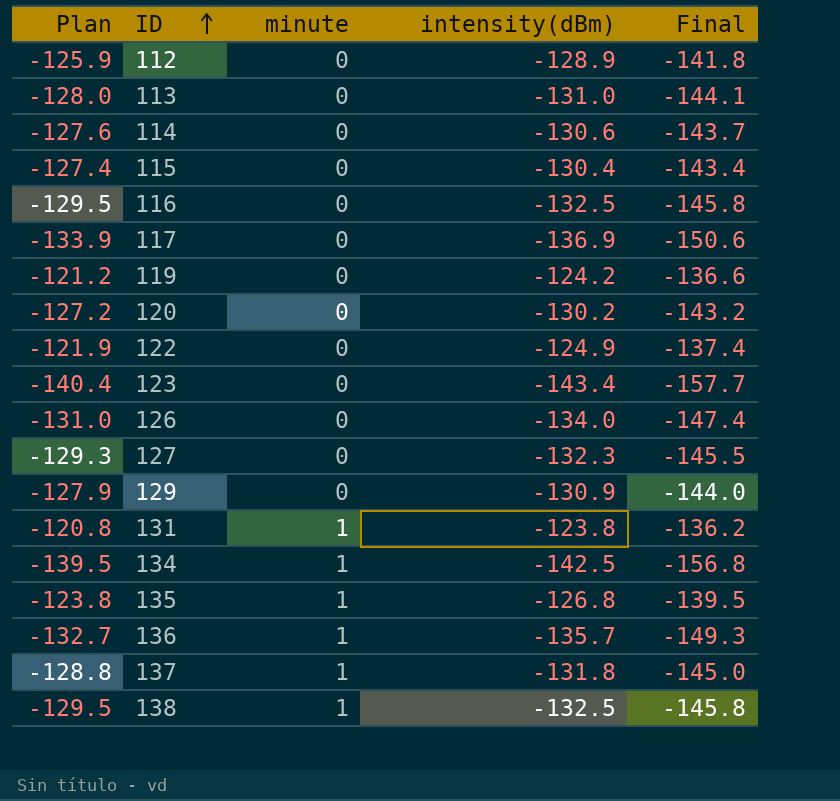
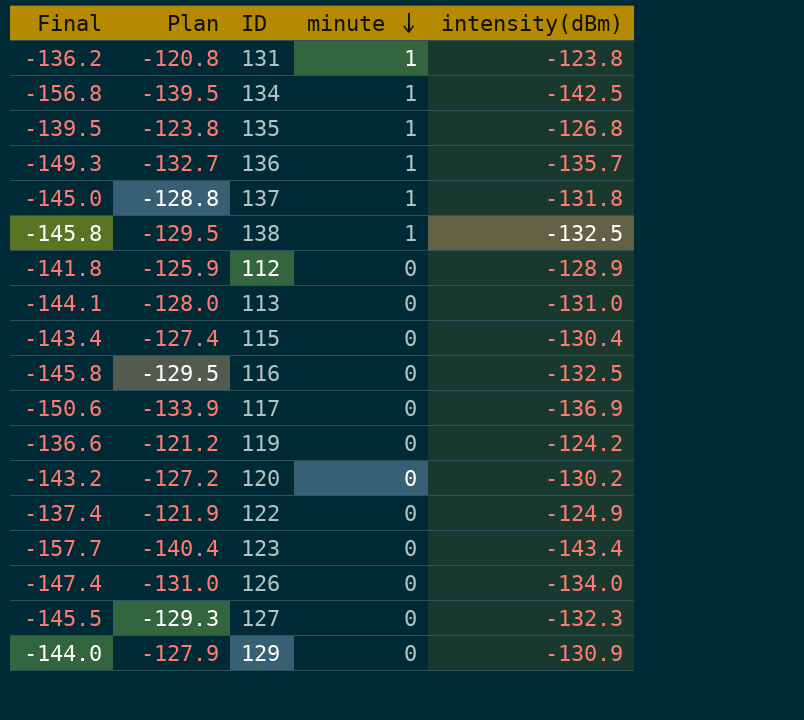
row order: ID ascending -> minute descending
column Final | position: 5 -> 1
row 114: -127.6 | 0 | -130.6 | -143.7 -> none

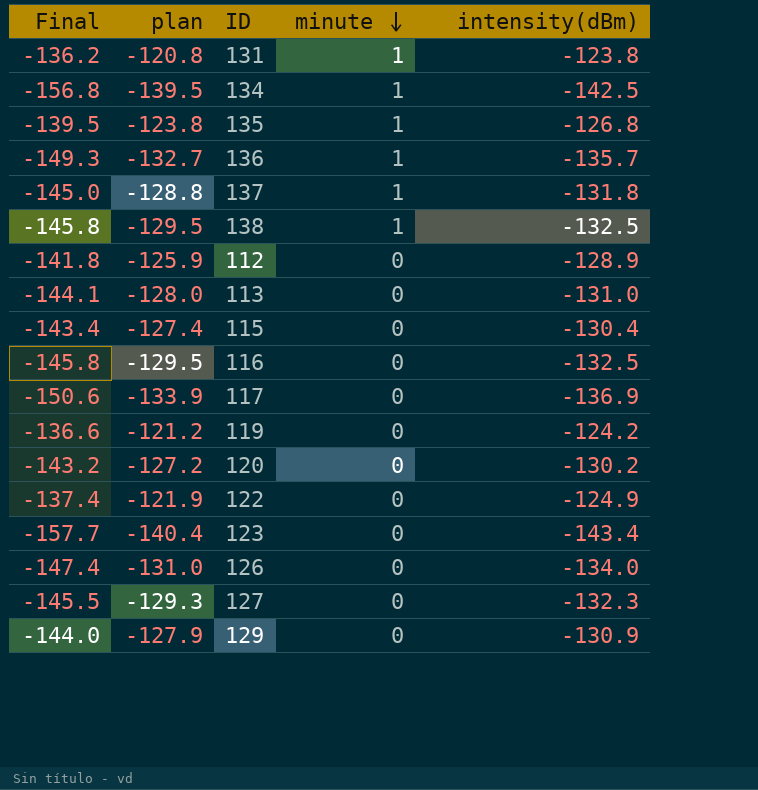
column name: Plan -> plan

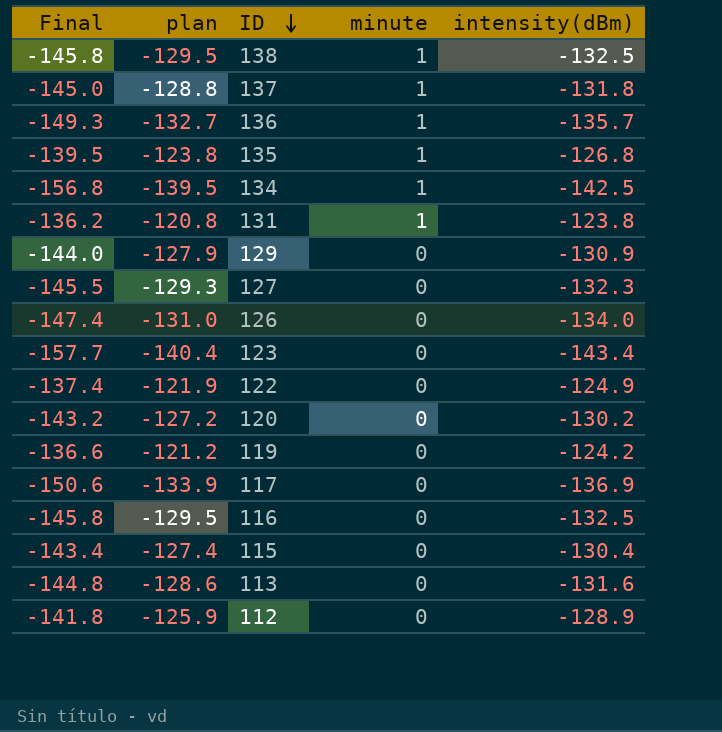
row order: minute descending -> ID descending
113 | Final: -144.1 -> -144.8
113 | plan: -128.0 -> -128.6
113 | intensity(dBm): -131.0 -> -131.6

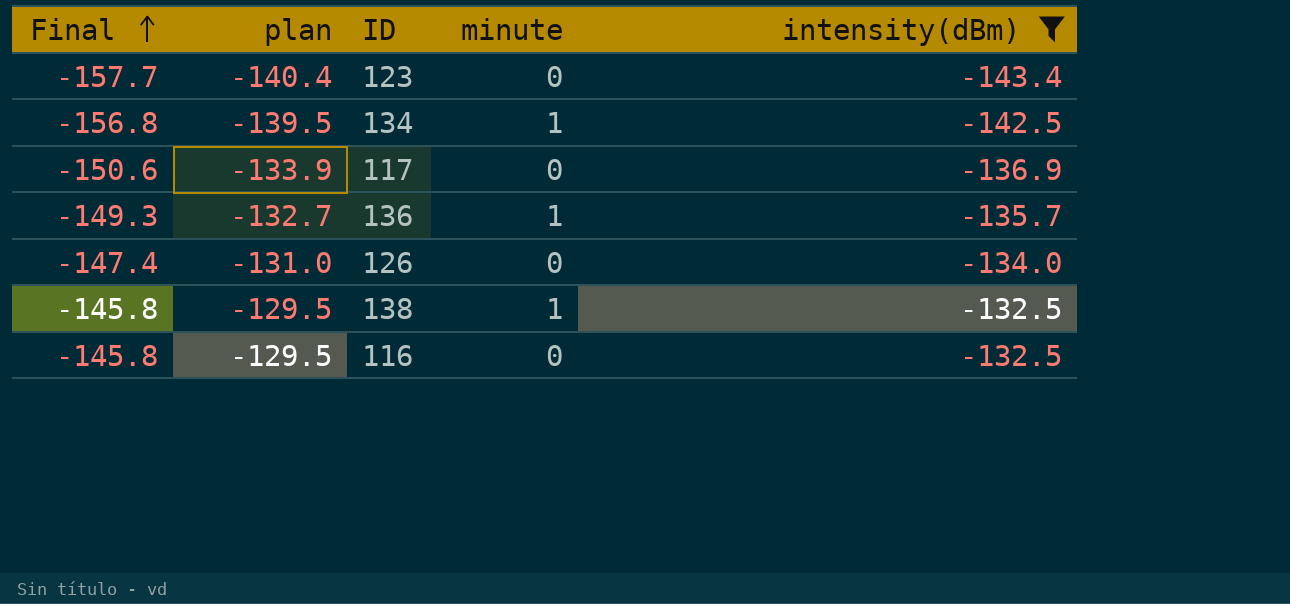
filter: none -> intensity(dBm) <= -132.5
row order: ID descending -> Final ascending

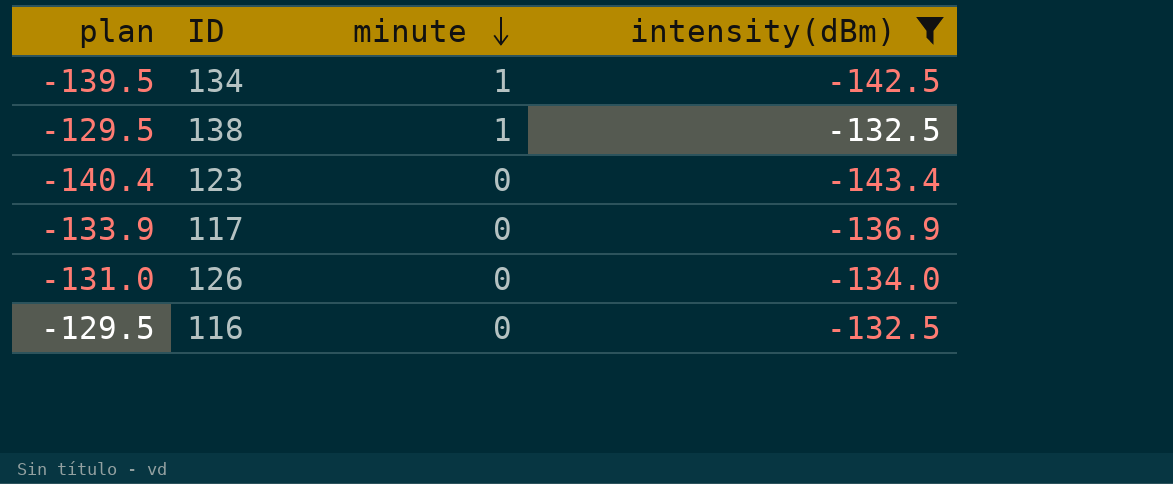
row order: Final ascending -> minute descending
column Final | formula: [intensity(dBm)] * 1.1 -> none
row 136: -149.3 | -132.7 | 1 | -135.7 -> none

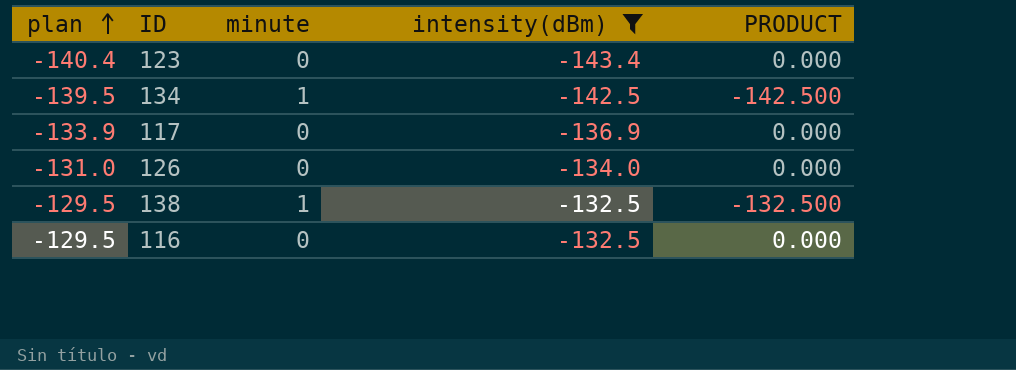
row order: minute descending -> plan ascending
column PRODUCT | formula: none -> [minute] * [intensity(dBm)]

